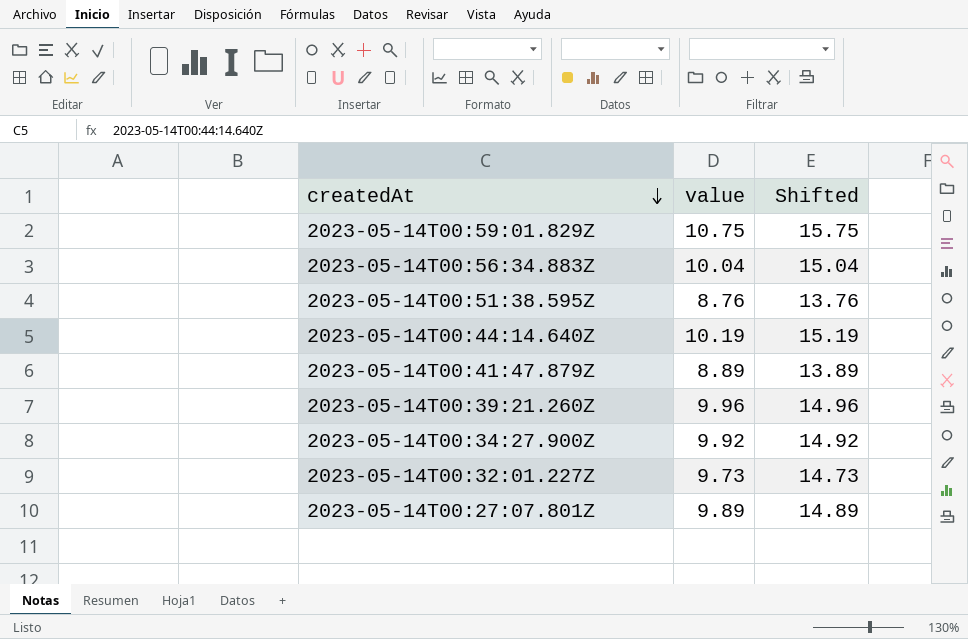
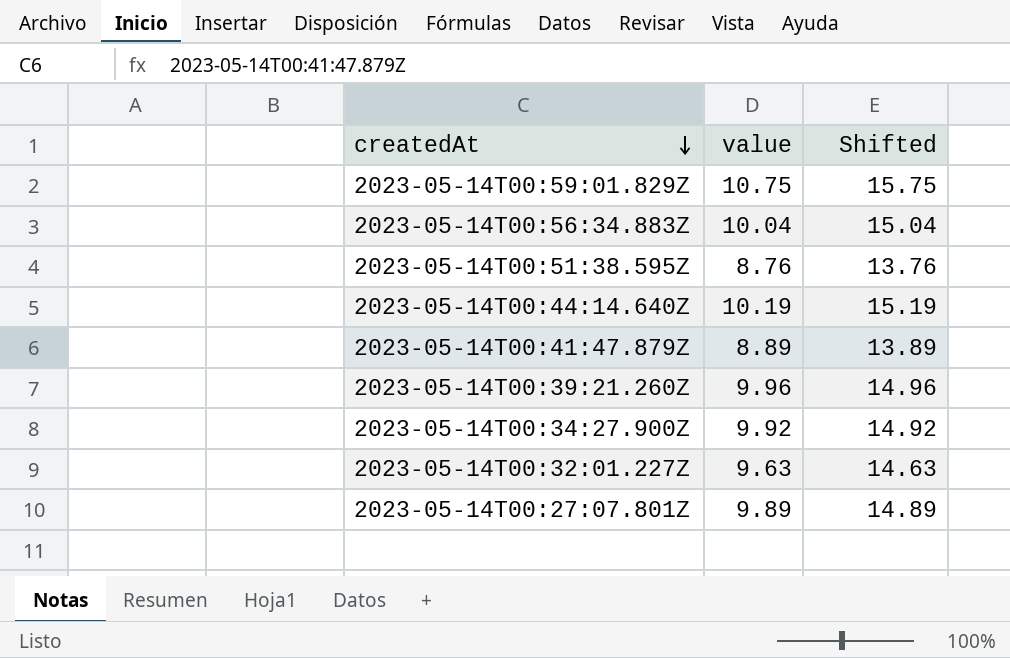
2023-05-14T00:32:01.227Z | value: 9.73 -> 9.63
2023-05-14T00:32:01.227Z | Shifted: 14.73 -> 14.63

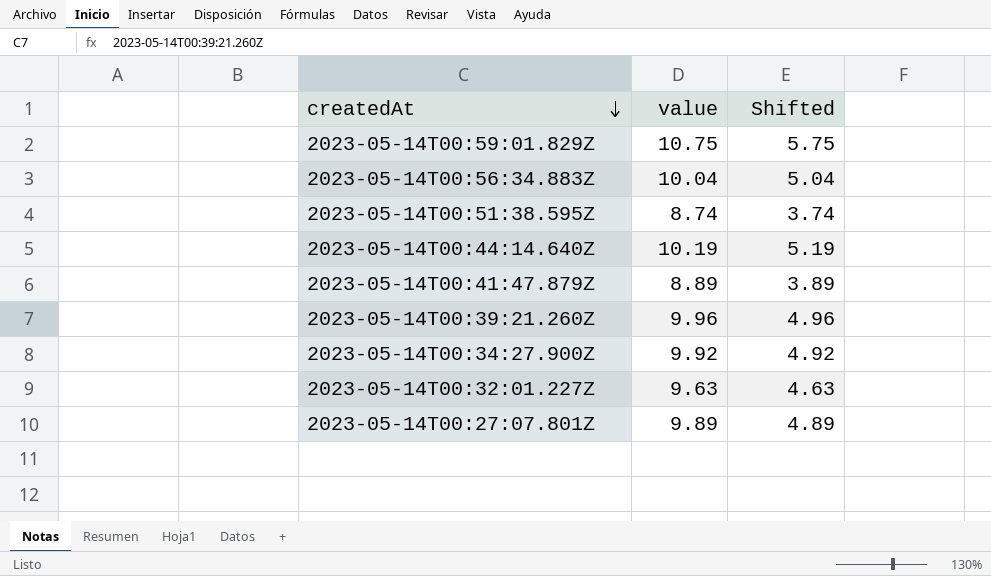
column Shifted | formula: [value] + 5 -> [value] - 5
2023-05-14T00:51:38.595Z | value: 8.76 -> 8.74

